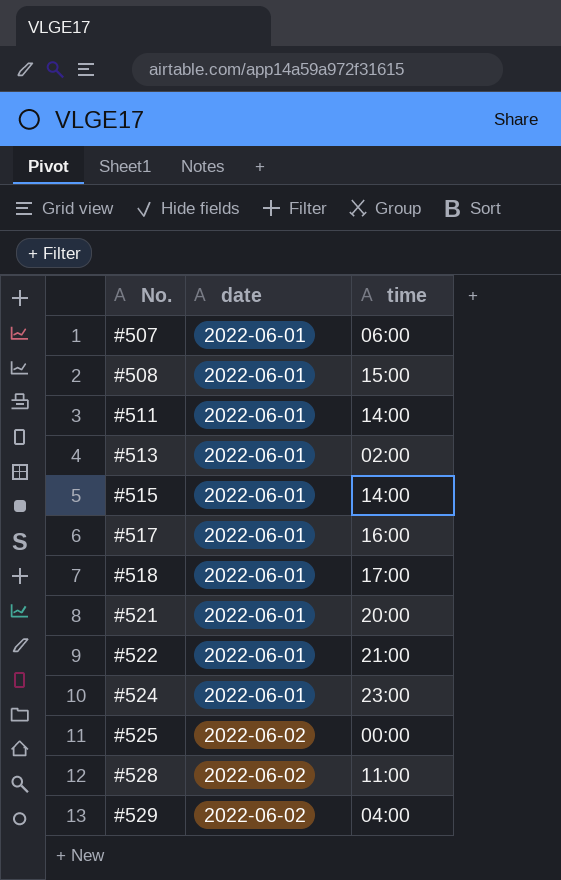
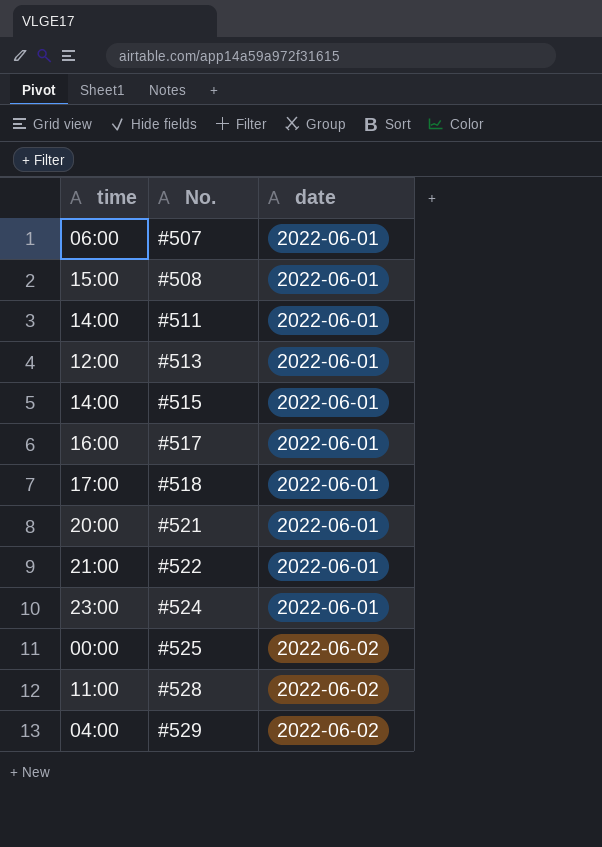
column time | position: 3 -> 1
#513 | time: 02:00 -> 12:00

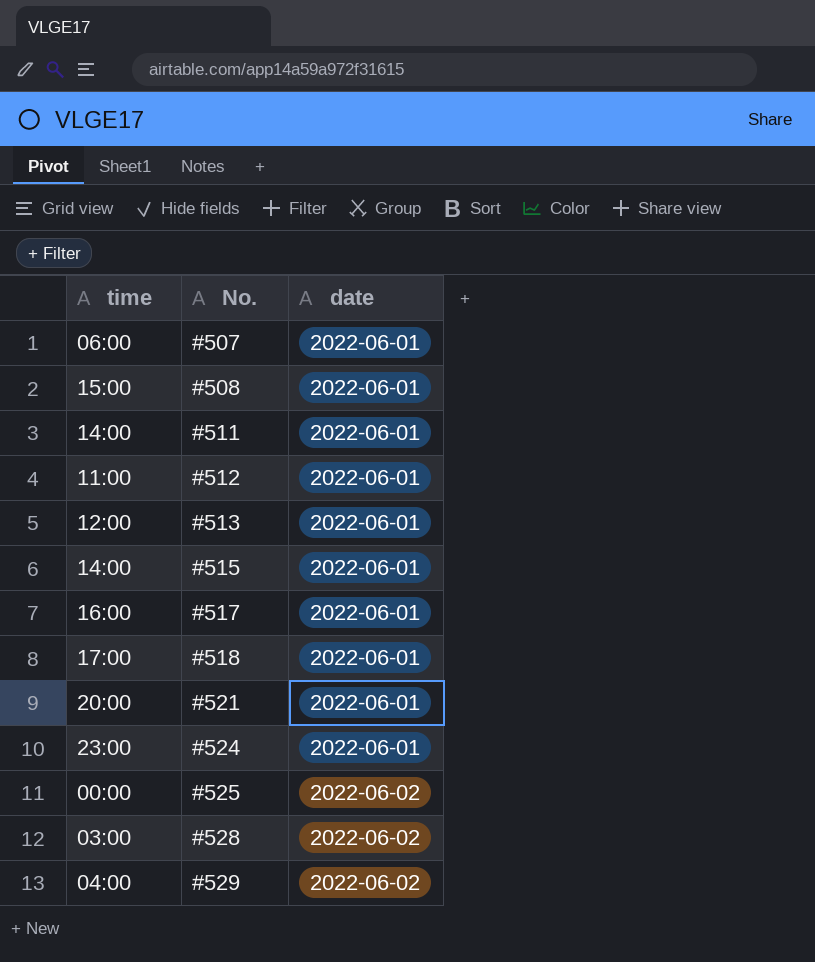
row #522: 21:00 | 2022-06-01 -> none
row #512: none -> 11:00 | 2022-06-01
#528 | time: 11:00 -> 03:00

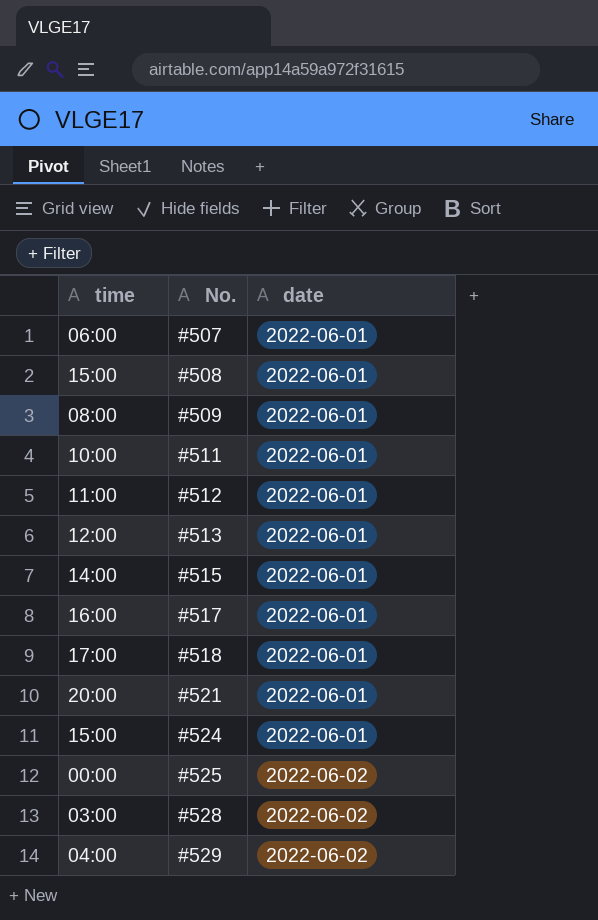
row #509: none -> 08:00 | 2022-06-01
#511 | time: 14:00 -> 10:00
#524 | time: 23:00 -> 15:00

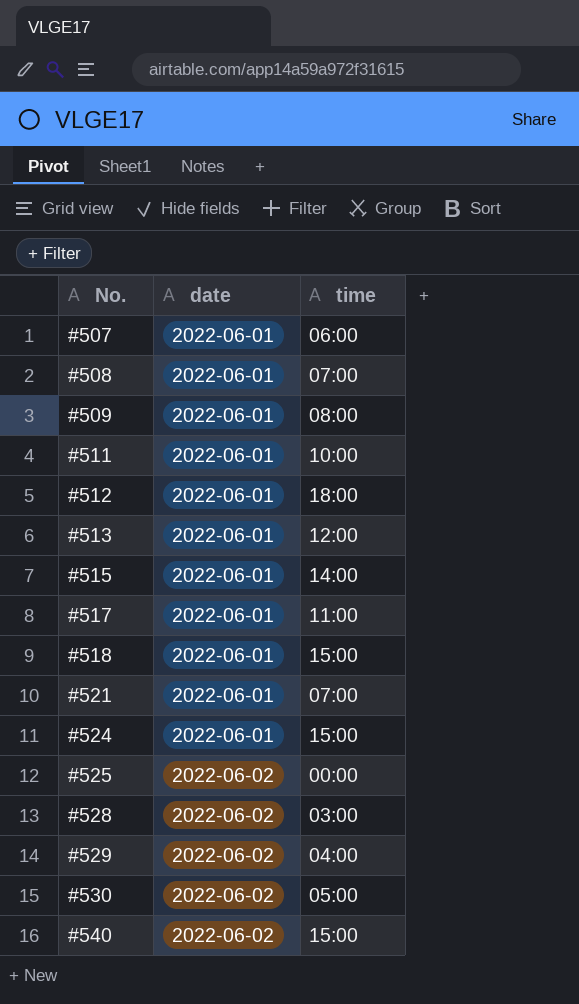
column time | position: 1 -> 3
#508 | time: 15:00 -> 07:00
#512 | time: 11:00 -> 18:00
#517 | time: 16:00 -> 11:00
#518 | time: 17:00 -> 15:00
#521 | time: 20:00 -> 07:00
row #530: none -> 2022-06-02 | 05:00
row #540: none -> 2022-06-02 | 15:00

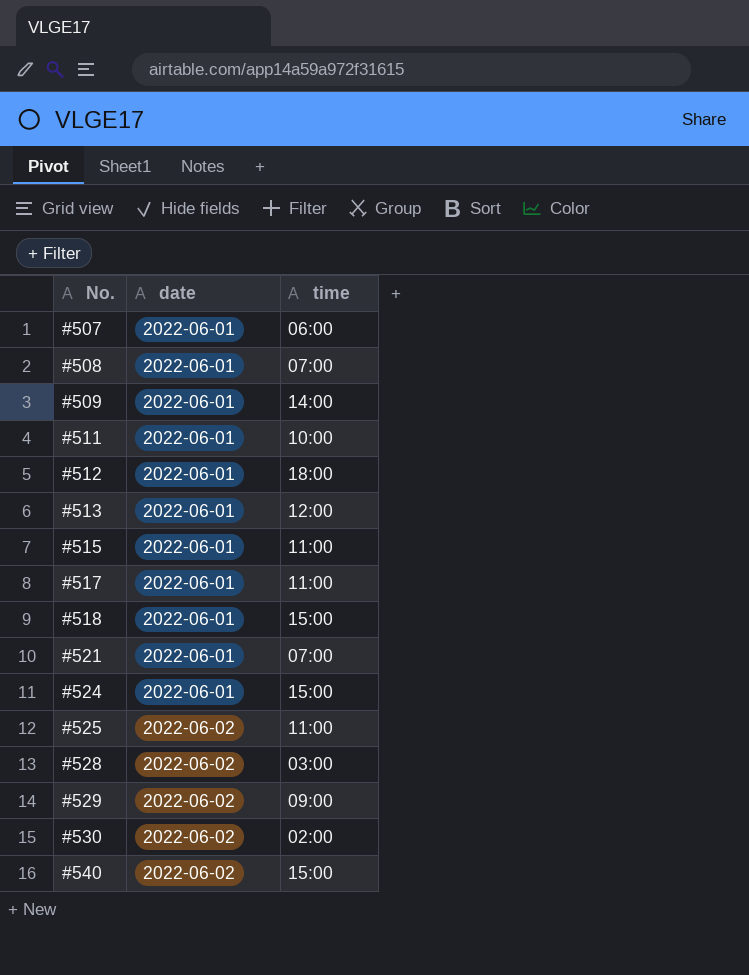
#509 | time: 08:00 -> 14:00
#515 | time: 14:00 -> 11:00
#525 | time: 00:00 -> 11:00
#529 | time: 04:00 -> 09:00
#530 | time: 05:00 -> 02:00

